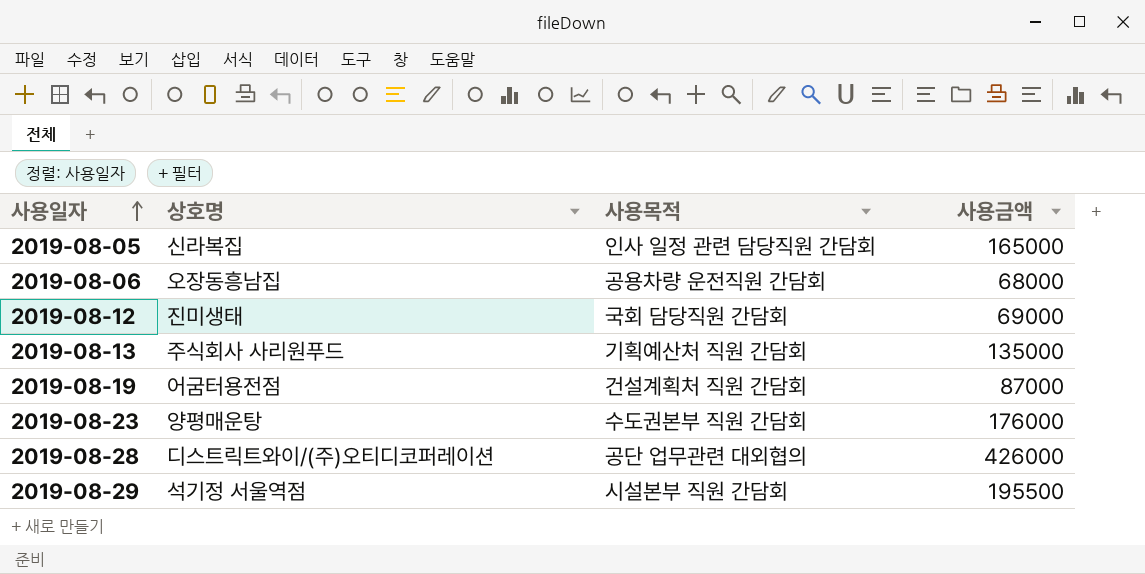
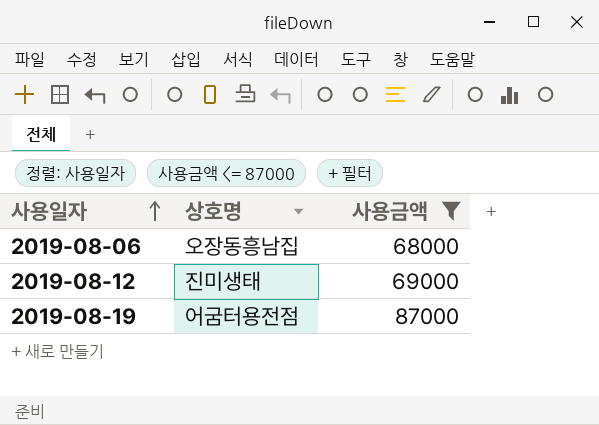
filter: none -> 사용금액 <= 87000
column 사용목적 | position: 3 -> none

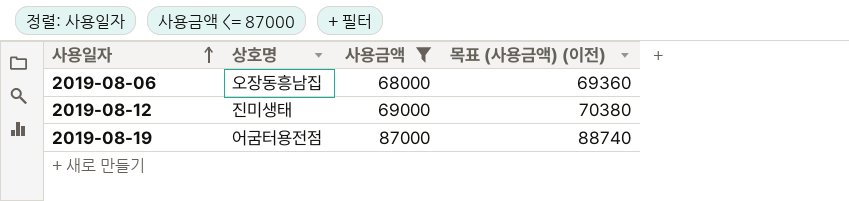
column 목표 (사용금액) (이전) | formula: none -> [사용금액] * 1.02

